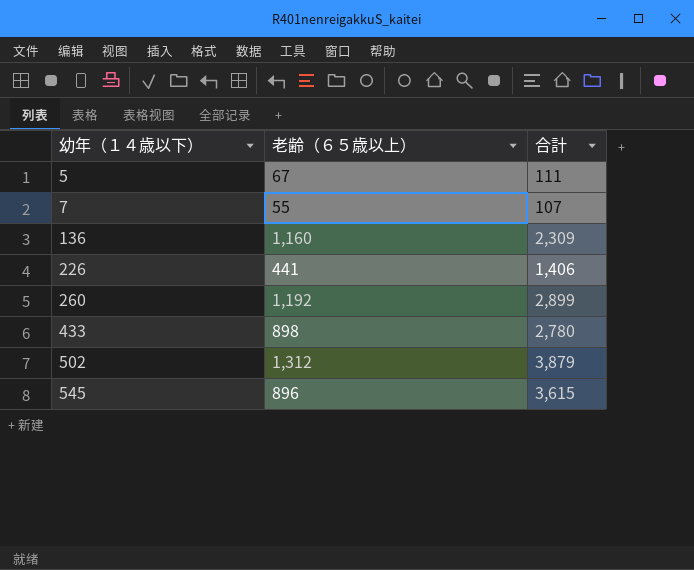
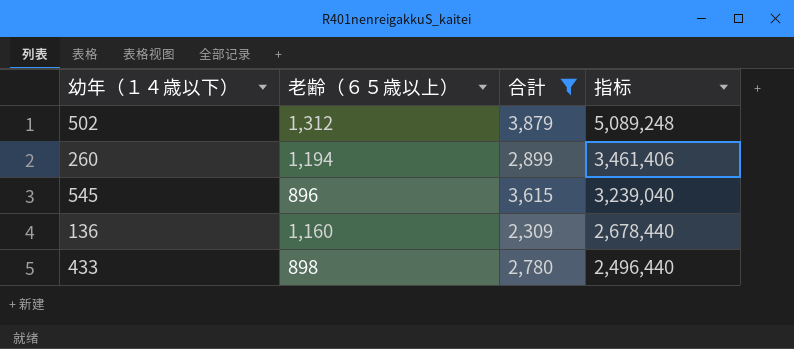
filter: none -> 合計 >= 2,309
row order: 幼年（１４歳以下） ascending -> 指标 descending
column 指标 | formula: none -> [老齢（６５歳以上）] * [合計]
260 | 老齢（６５歳以上）: 1,192 -> 1,194

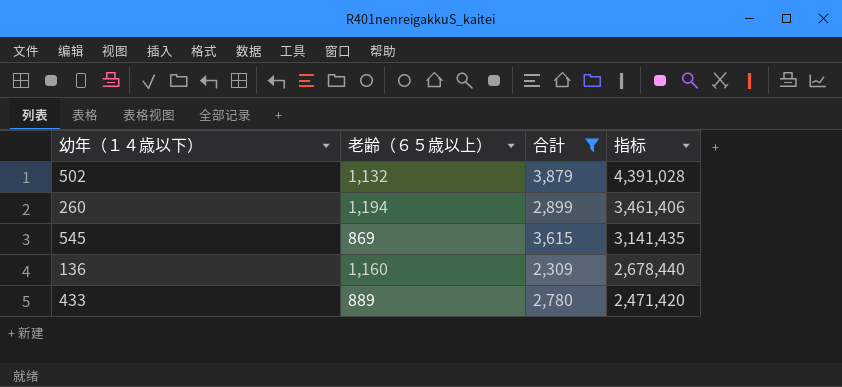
502 | 老齢（６５歳以上）: 1,312 -> 1,132
502 | 指标: 5,089,248 -> 4,391,028
545 | 老齢（６５歳以上）: 896 -> 869
545 | 指标: 3,239,040 -> 3,141,435
433 | 老齢（６５歳以上）: 898 -> 889
433 | 指标: 2,496,440 -> 2,471,420

